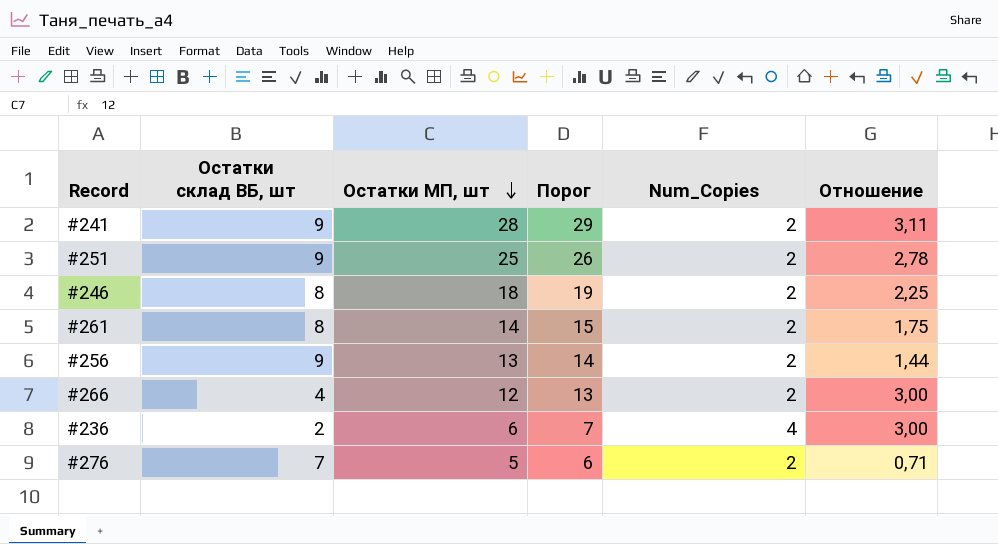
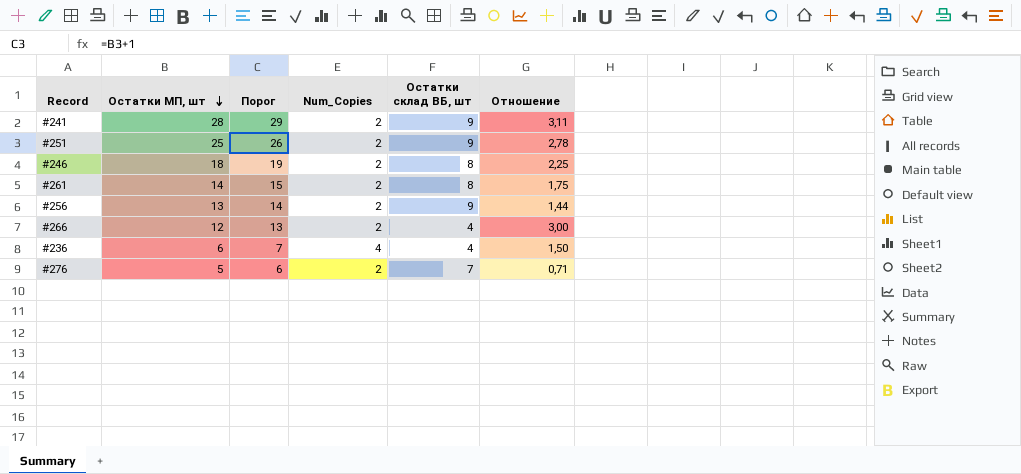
column Остатки склад ВБ, шт | position: 2 -> 5
#236 | Остатки склад ВБ, шт: 2 -> 4
#236 | Отношение: 3,00 -> 1,50

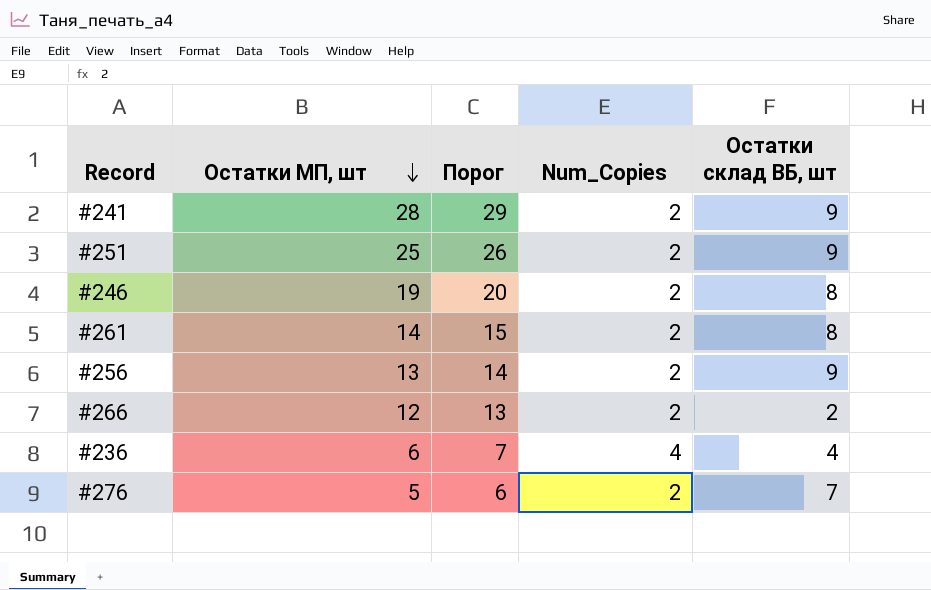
column Отношение | formula: [Остатки МП, шт] / [Остатки склад ВБ, шт] -> none
#246 | Остатки МП, шт: 18 -> 19
#246 | Порог: 19 -> 20
#266 | Остатки склад ВБ, шт: 4 -> 2

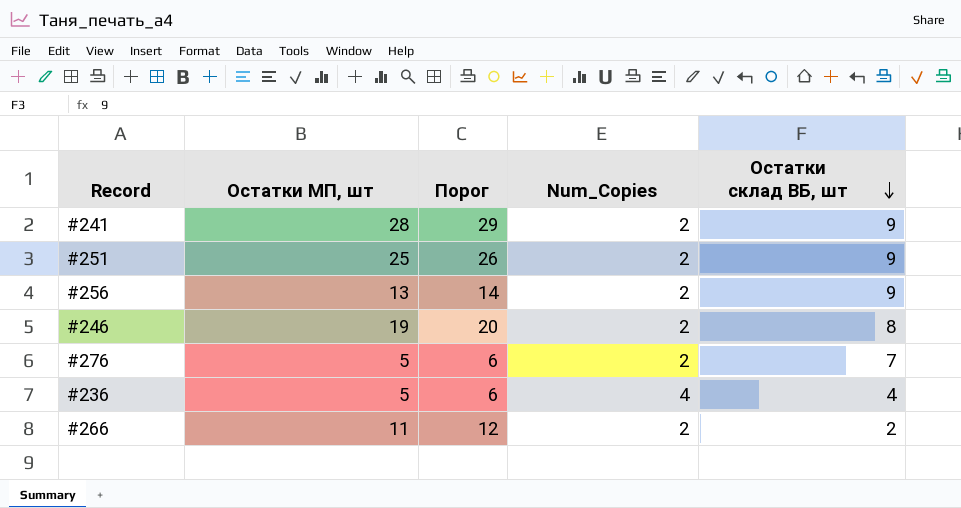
row order: Остатки МП, шт descending -> Остатки склад ВБ, шт descending
row #261: 14 | 15 | 2 | 8 -> none
#236 | Остатки МП, шт: 6 -> 5
#236 | Порог: 7 -> 6
#266 | Остатки МП, шт: 12 -> 11
#266 | Порог: 13 -> 12

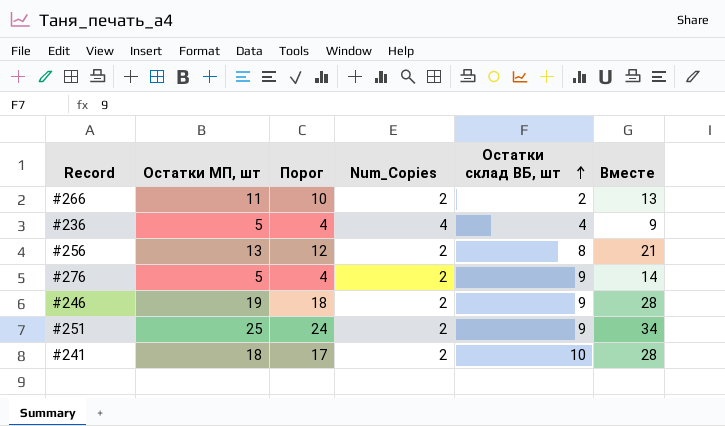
row order: Остатки склад ВБ, шт descending -> Остатки склад ВБ, шт ascending
column Порог | formula: [Остатки МП, шт] + 1 -> [Остатки МП, шт] - 1
column Вместе | formula: none -> [Остатки МП, шт] + [Остатки склад ВБ, шт]
#256 | Остатки склад ВБ, шт: 9 -> 8
#276 | Остатки склад ВБ, шт: 7 -> 9
#246 | Остатки склад ВБ, шт: 8 -> 9
#241 | Остатки МП, шт: 28 -> 18
#241 | Остатки склад ВБ, шт: 9 -> 10

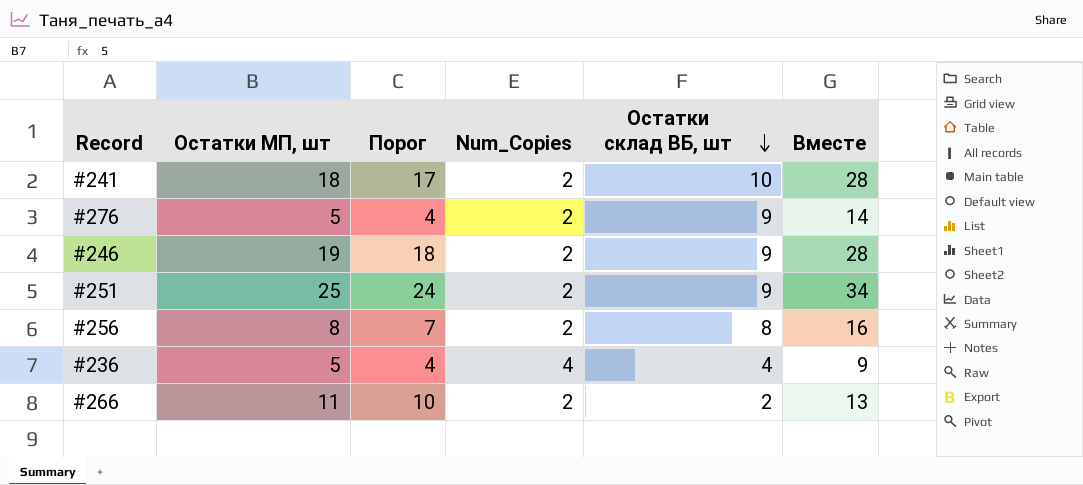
row order: Остатки склад ВБ, шт ascending -> Остатки склад ВБ, шт descending
#256 | Остатки МП, шт: 13 -> 8
#256 | Порог: 12 -> 7
#256 | Вместе: 21 -> 16

